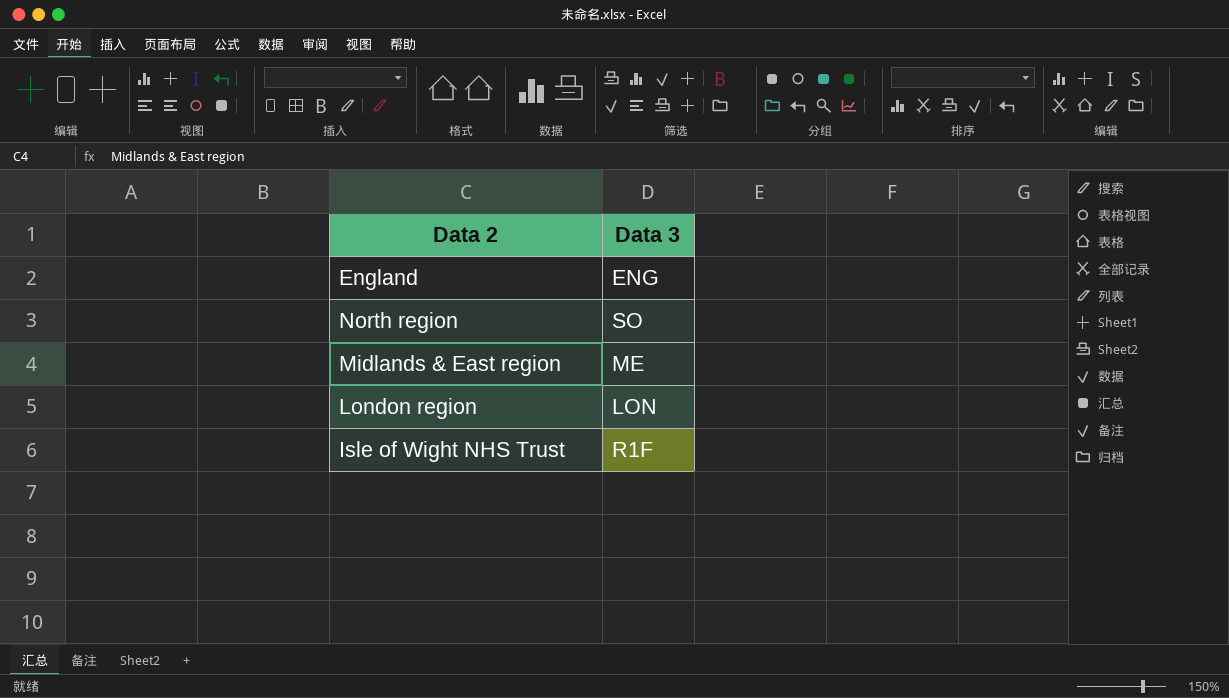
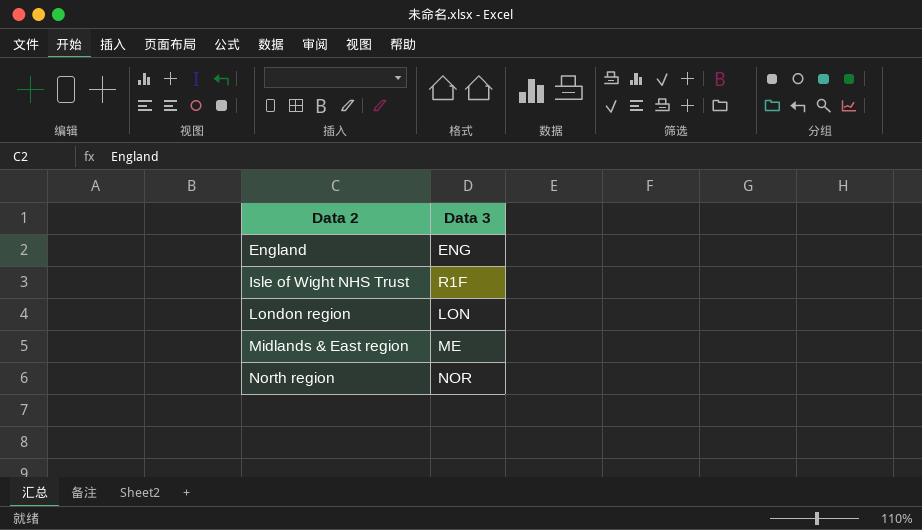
row order: none -> Data 2 ascending
North region | Data 3: SO -> NOR

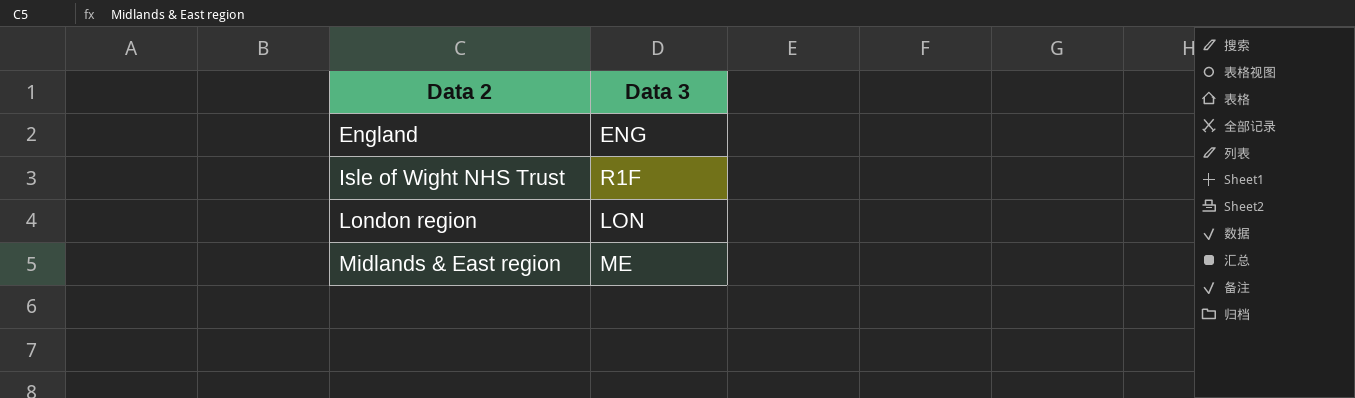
row North region: NOR -> none

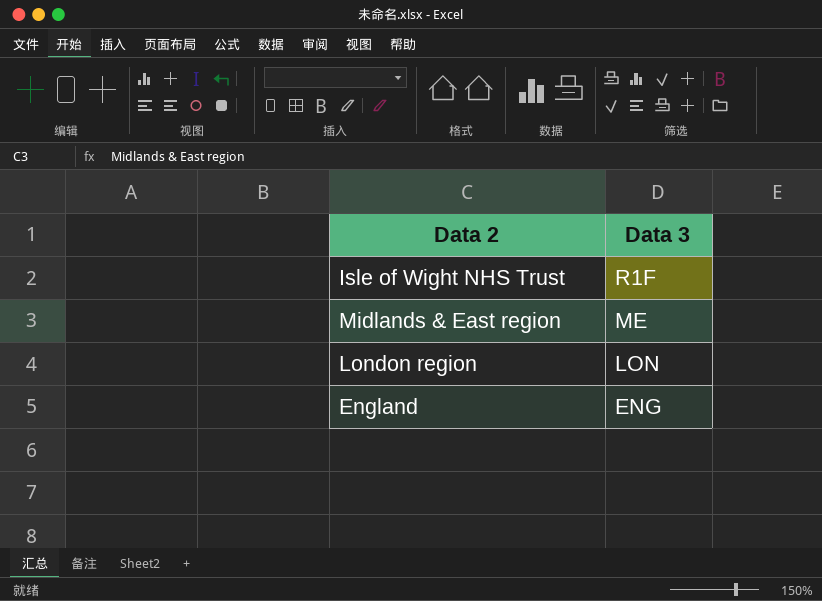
row order: Data 2 ascending -> Data 3 descending

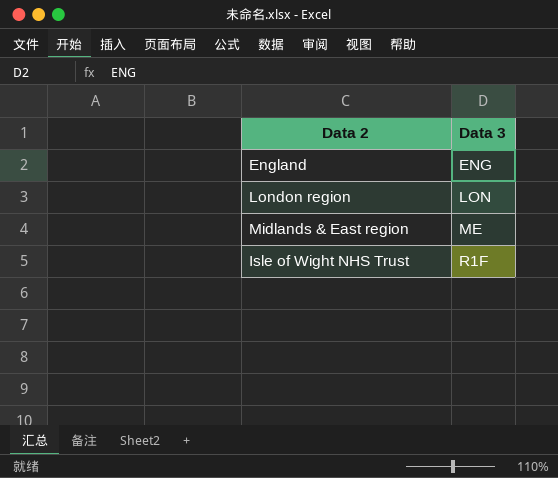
row order: Data 3 descending -> Data 3 ascending

